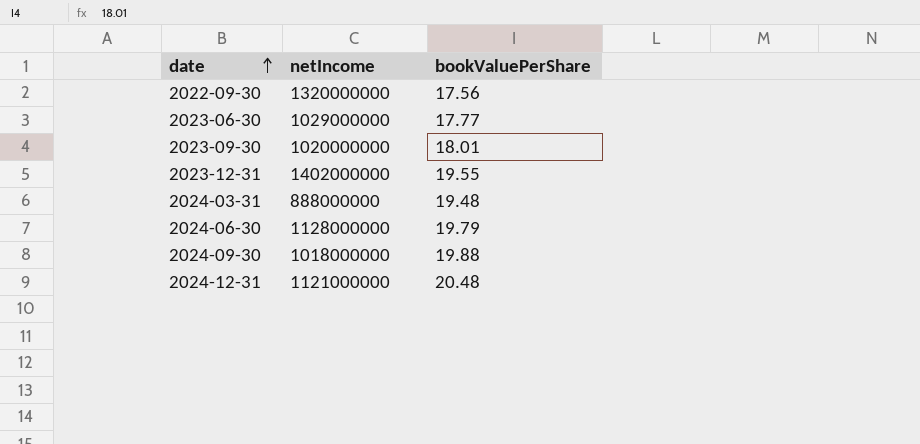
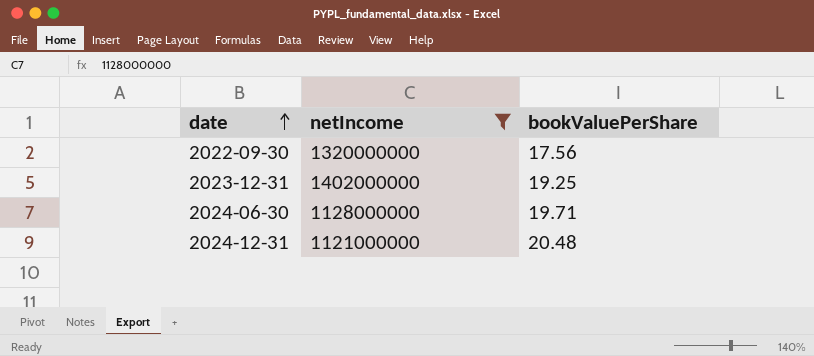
filter: none -> netIncome >= 1121000000
2023-12-31 | bookValuePerShare: 19.55 -> 19.25
2024-06-30 | bookValuePerShare: 19.79 -> 19.71

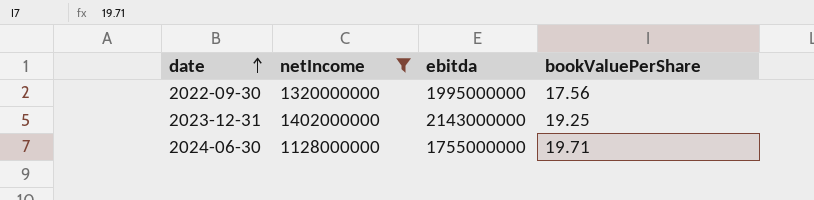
column ebitda | position: none -> 3
row 2024-12-31: 1121000000 | 20.48 -> none

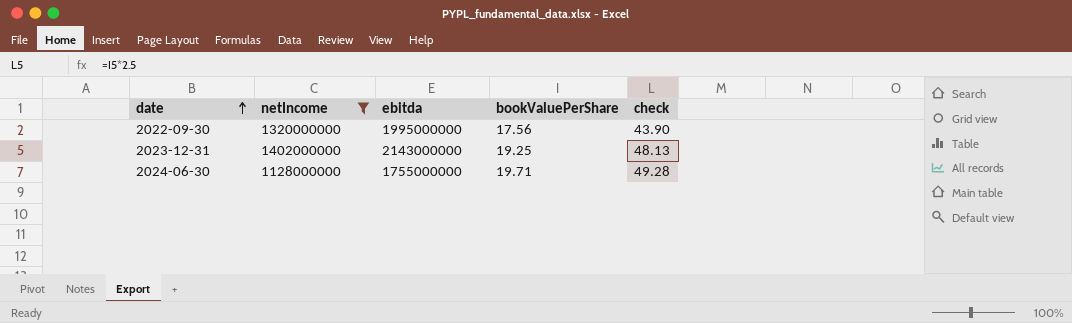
column check | formula: none -> [bookValuePerShare] * 2.5

